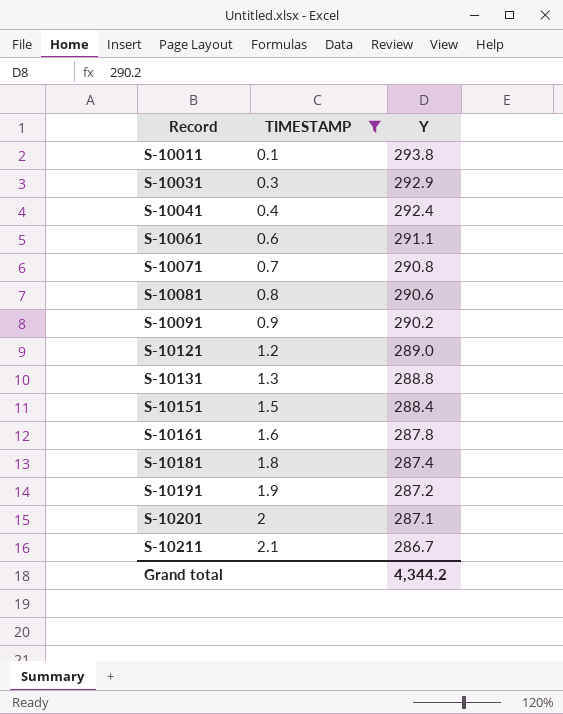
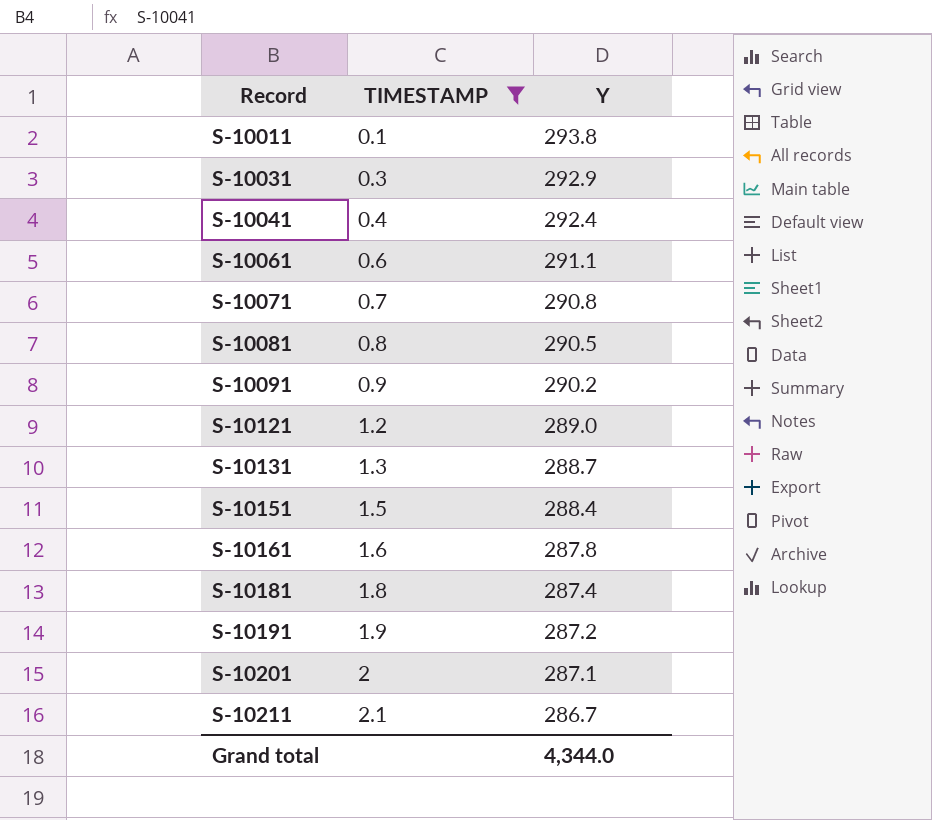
S-10081 | Y: 290.6 -> 290.5
S-10131 | Y: 288.8 -> 288.7
Grand total | Y: 4,344.2 -> 4,344.0

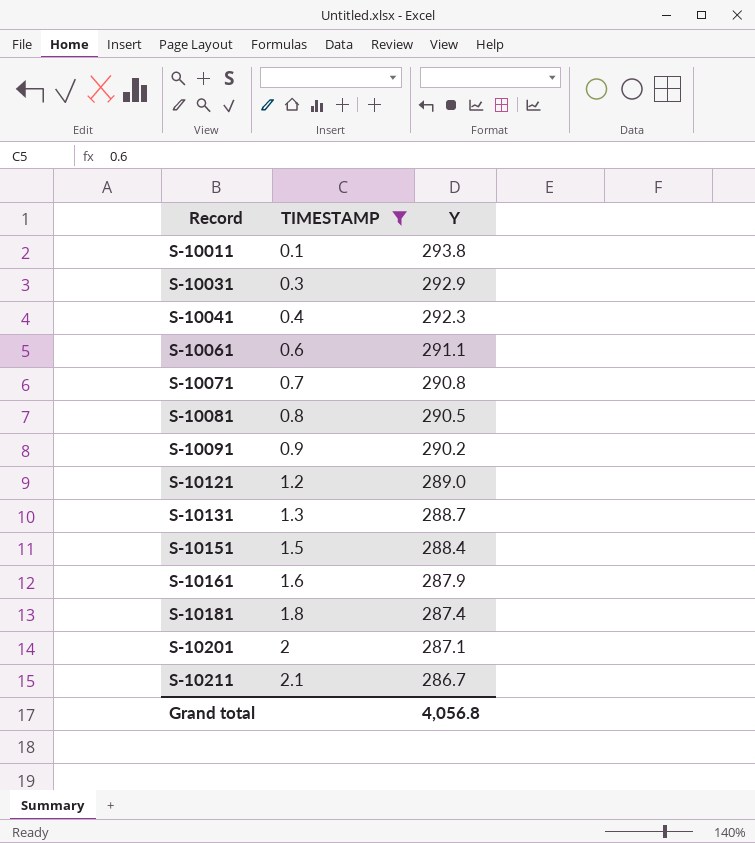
row S-10191: 1.9 | 287.2 -> none
S-10041 | Y: 292.4 -> 292.3
S-10161 | Y: 287.8 -> 287.9
Grand total | Y: 4,344.0 -> 4,056.8

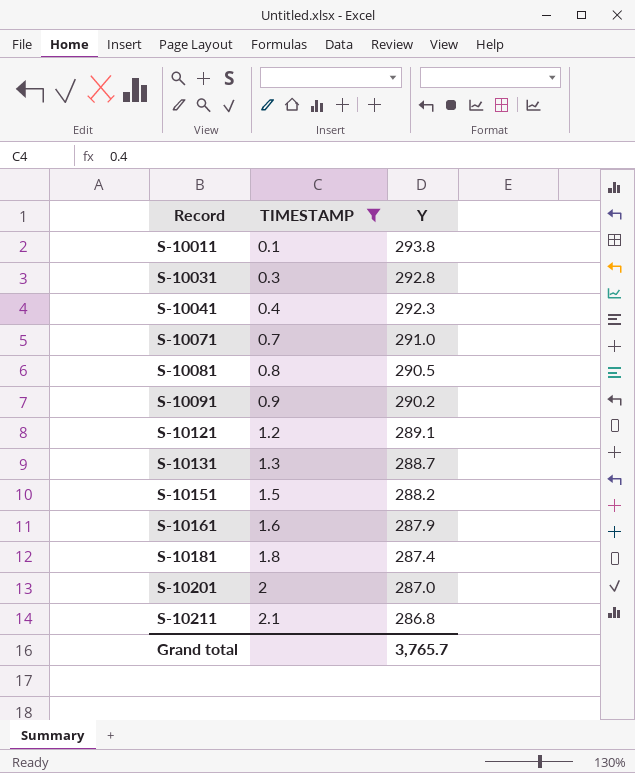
row S-10061: 0.6 | 291.1 -> none
S-10031 | Y: 292.9 -> 292.8
S-10071 | Y: 290.8 -> 291.0
S-10121 | Y: 289.0 -> 289.1
S-10151 | Y: 288.4 -> 288.2
S-10201 | Y: 287.1 -> 287.0
S-10211 | Y: 286.7 -> 286.8
Grand total | Y: 4,056.8 -> 3,765.7

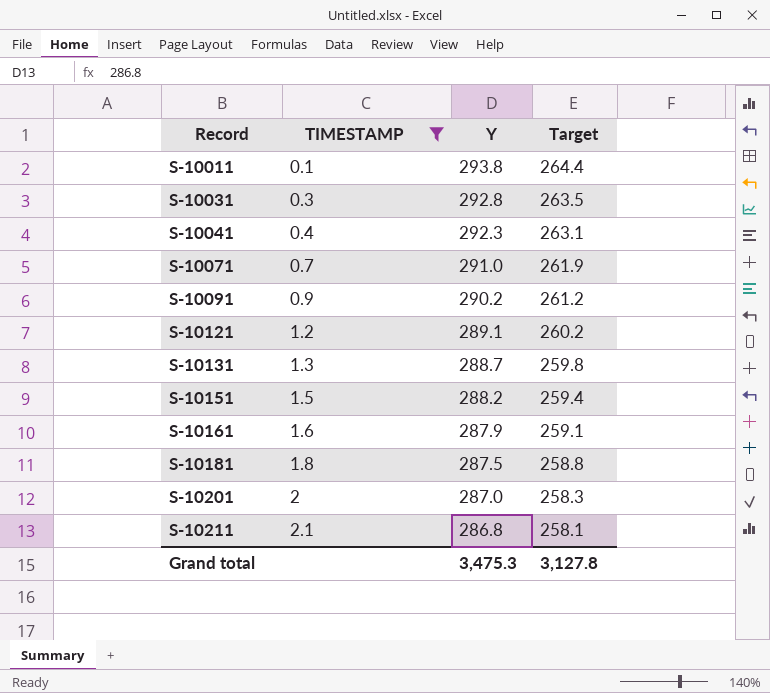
column Target | formula: none -> [Y] * 0.9
row S-10081: 0.8 | 290.5 -> none
S-10181 | Y: 287.4 -> 287.5
Grand total | Y: 3,765.7 -> 3,475.3

